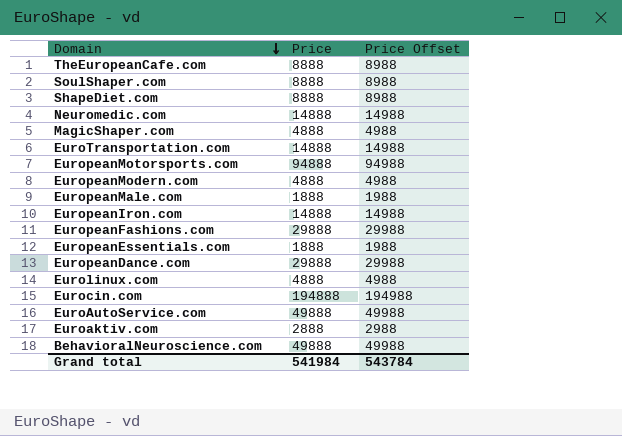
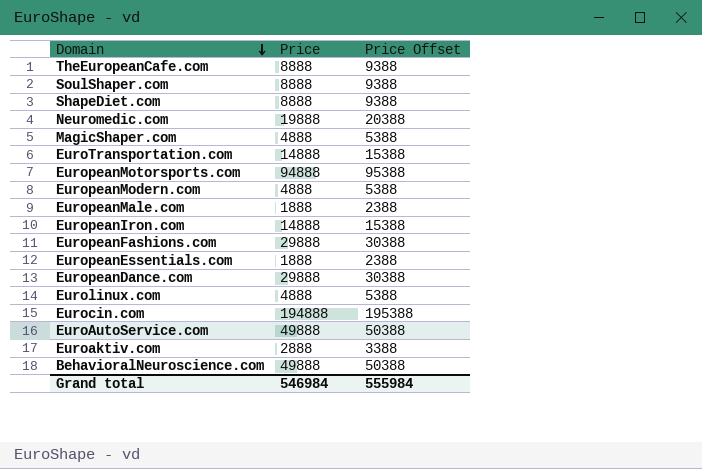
column Price Offset | formula: [Price] + 100 -> [Price] + 500
Neuromedic.com | Price: 14888 -> 19888
Grand total | Price: 541984 -> 546984
Grand total | Price Offset: 543784 -> 555984

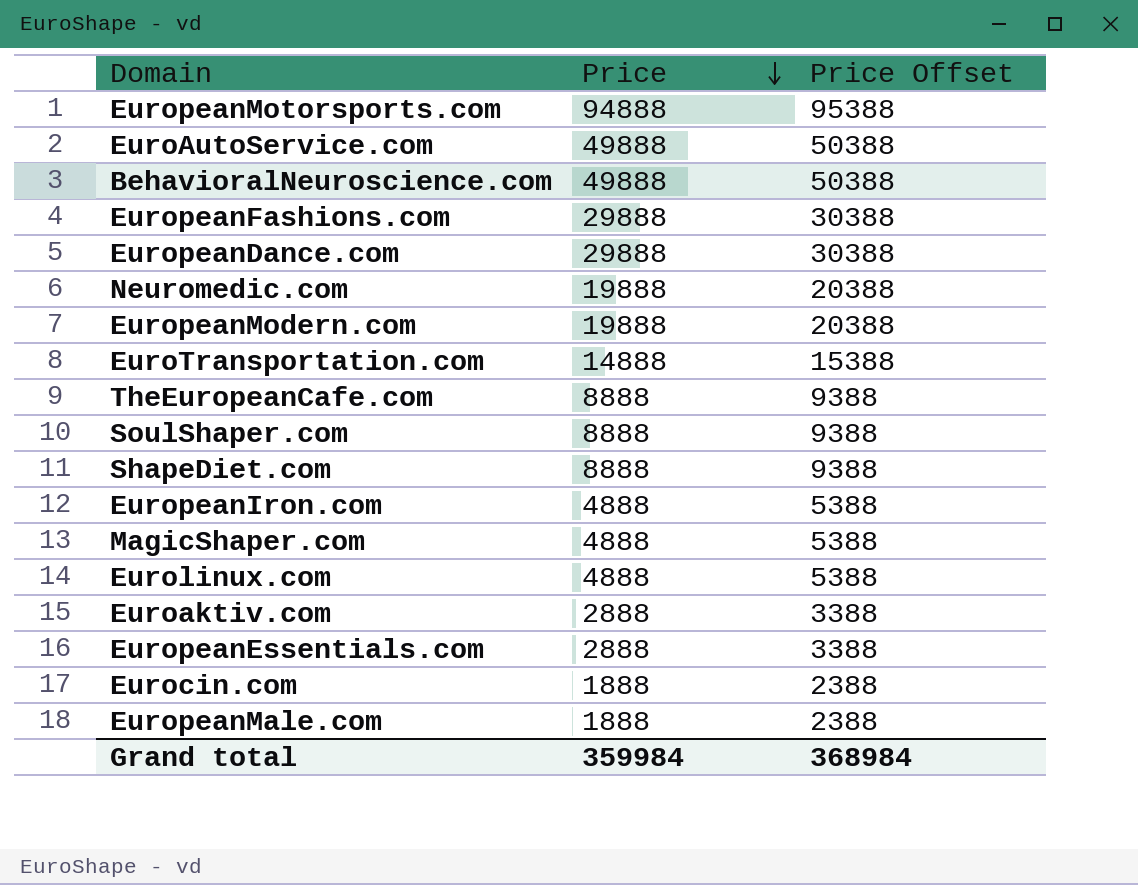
row order: Domain descending -> Price descending
EuropeanModern.com | Price: 4888 -> 19888
EuropeanModern.com | Price Offset: 5388 -> 20388
EuropeanIron.com | Price: 14888 -> 4888
EuropeanIron.com | Price Offset: 15388 -> 5388
EuropeanEssentials.com | Price: 1888 -> 2888
EuropeanEssentials.com | Price Offset: 2388 -> 3388
Eurocin.com | Price: 194888 -> 1888
Eurocin.com | Price Offset: 195388 -> 2388
Grand total | Price: 546984 -> 359984
Grand total | Price Offset: 555984 -> 368984

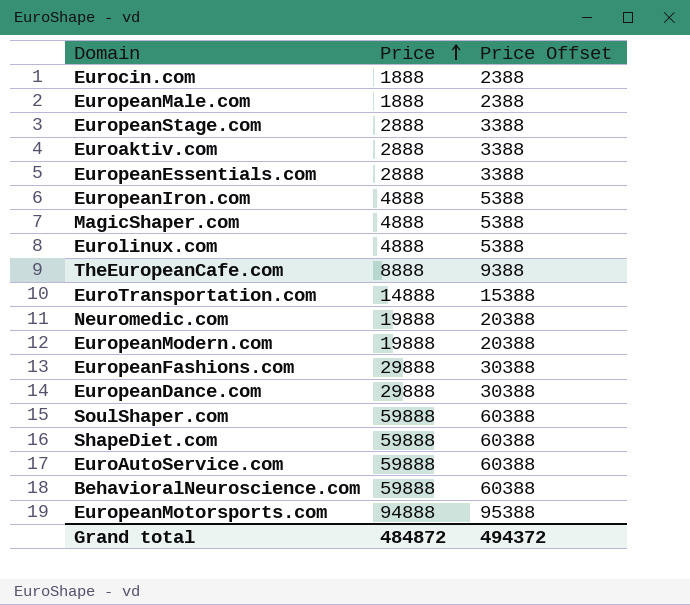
row order: Price descending -> Price ascending
row EuropeanStage.com: none -> 2888 | 3388
SoulShaper.com | Price: 8888 -> 59888
SoulShaper.com | Price Offset: 9388 -> 60388
ShapeDiet.com | Price: 8888 -> 59888
ShapeDiet.com | Price Offset: 9388 -> 60388
EuroAutoService.com | Price: 49888 -> 59888
EuroAutoService.com | Price Offset: 50388 -> 60388
BehavioralNeuroscience.com | Price: 49888 -> 59888
BehavioralNeuroscience.com | Price Offset: 50388 -> 60388
Grand total | Price: 359984 -> 484872
Grand total | Price Offset: 368984 -> 494372

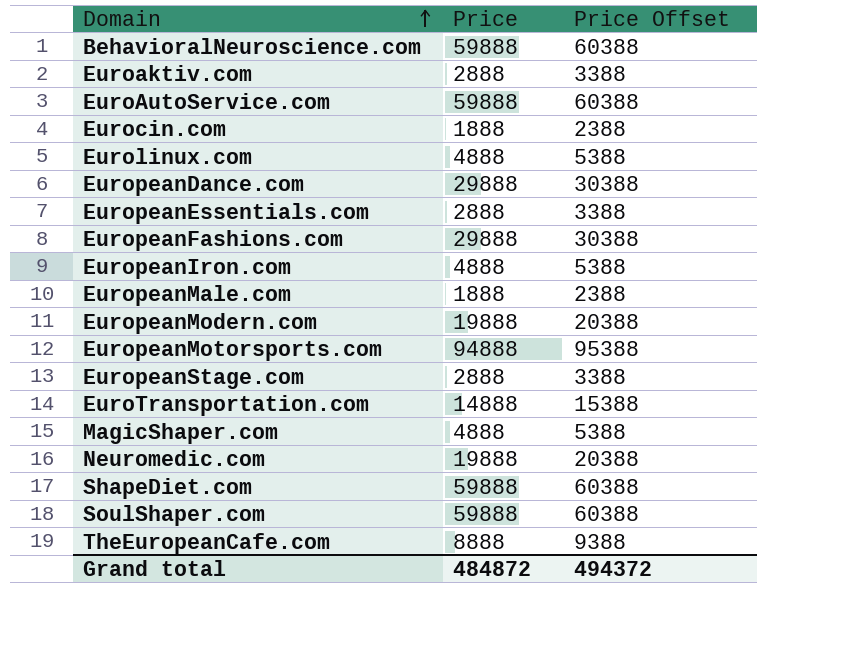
row order: Price ascending -> Domain ascending

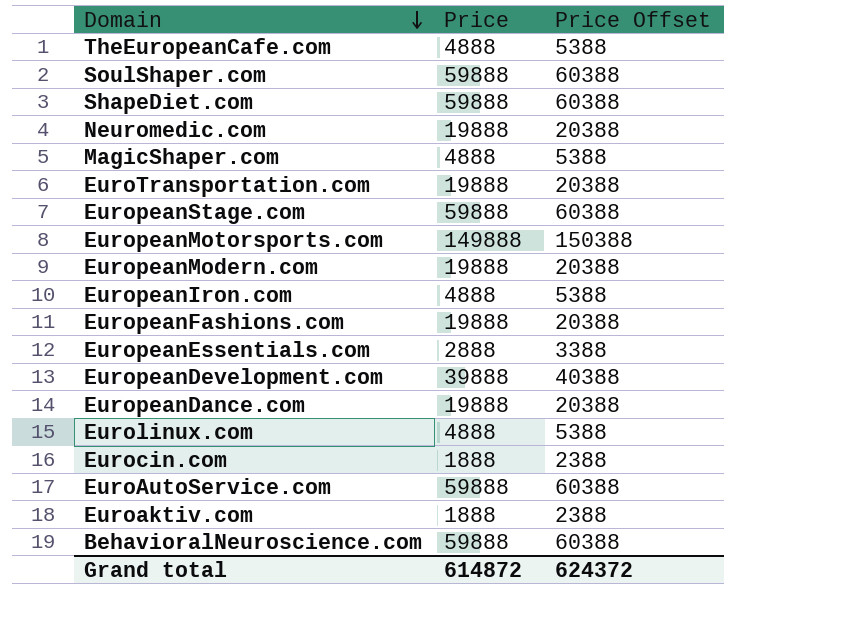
row order: Domain ascending -> Domain descending
row EuropeanMale.com: 1888 | 2388 -> none
TheEuropeanCafe.com | Price: 8888 -> 4888
TheEuropeanCafe.com | Price Offset: 9388 -> 5388
EuroTransportation.com | Price: 14888 -> 19888
EuroTransportation.com | Price Offset: 15388 -> 20388
EuropeanStage.com | Price: 2888 -> 59888
EuropeanStage.com | Price Offset: 3388 -> 60388
EuropeanMotorsports.com | Price: 94888 -> 149888
EuropeanMotorsports.com | Price Offset: 95388 -> 150388
EuropeanFashions.com | Price: 29888 -> 19888
EuropeanFashions.com | Price Offset: 30388 -> 20388
row EuropeanDevelopment.com: none -> 39888 | 40388
EuropeanDance.com | Price: 29888 -> 19888
EuropeanDance.com | Price Offset: 30388 -> 20388
Euroaktiv.com | Price: 2888 -> 1888
Euroaktiv.com | Price Offset: 3388 -> 2388
Grand total | Price: 484872 -> 614872
Grand total | Price Offset: 494372 -> 624372

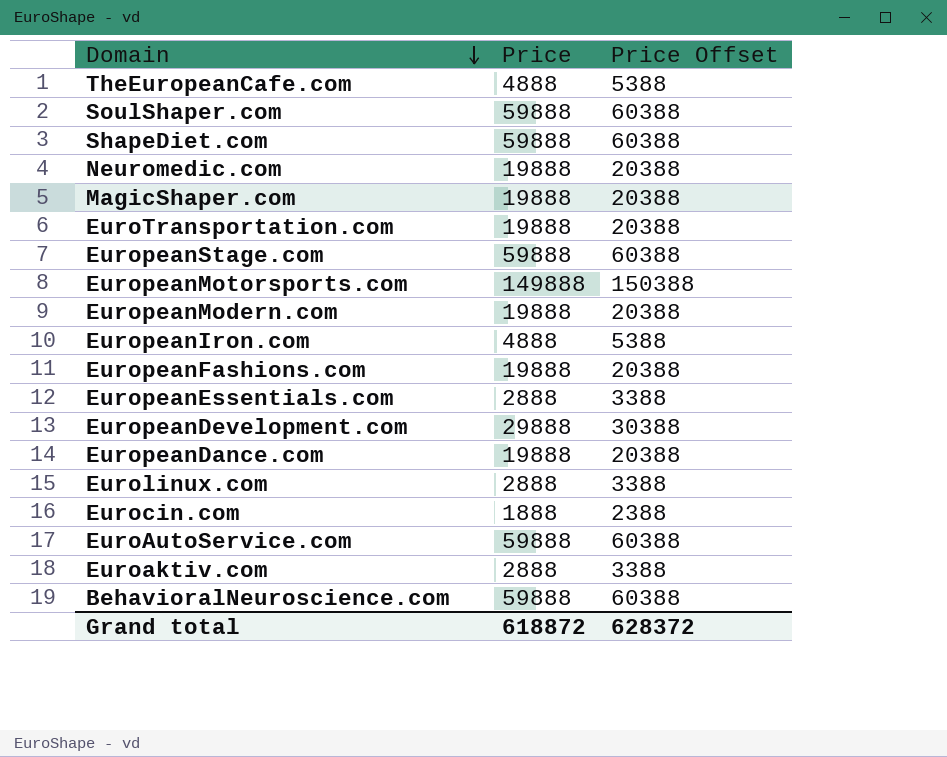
MagicShaper.com | Price: 4888 -> 19888
MagicShaper.com | Price Offset: 5388 -> 20388
EuropeanDevelopment.com | Price: 39888 -> 29888
EuropeanDevelopment.com | Price Offset: 40388 -> 30388
Eurolinux.com | Price: 4888 -> 2888
Eurolinux.com | Price Offset: 5388 -> 3388
Euroaktiv.com | Price: 1888 -> 2888
Euroaktiv.com | Price Offset: 2388 -> 3388
Grand total | Price: 614872 -> 618872
Grand total | Price Offset: 624372 -> 628372

